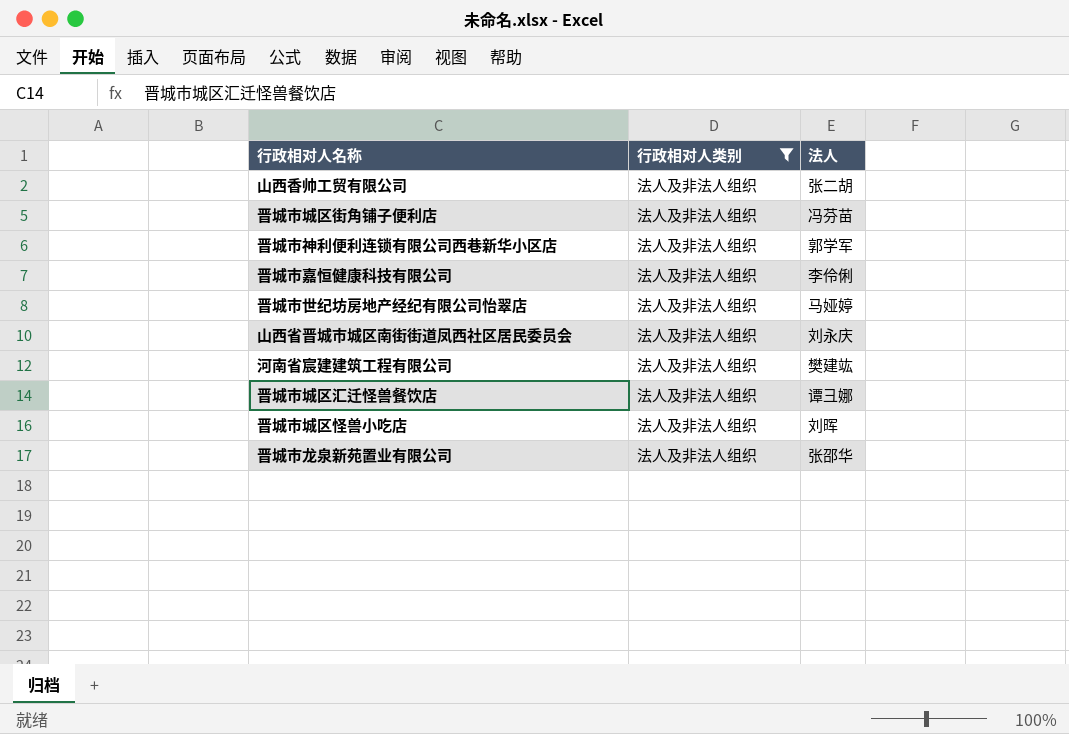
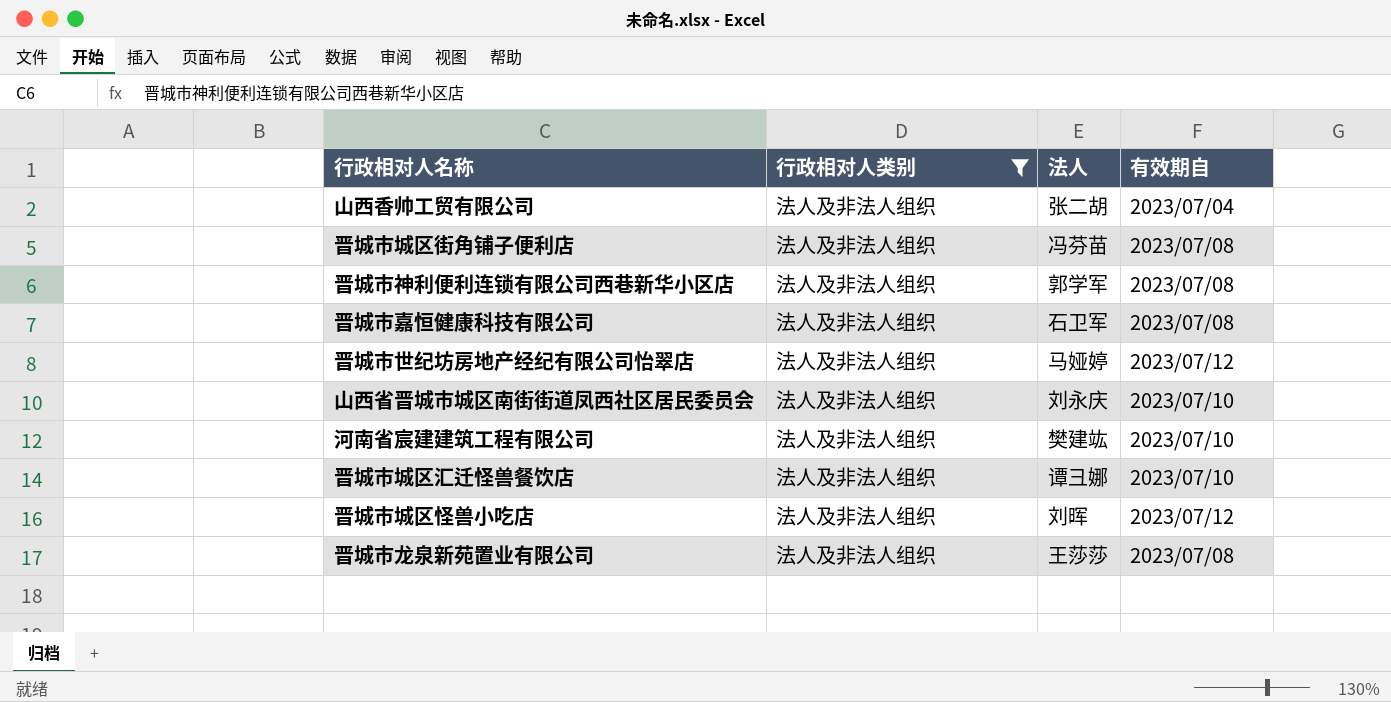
column 有效期自 | position: none -> 4
晋城市嘉恒健康科技有限公司 | 法人: 李伶俐 -> 石卫军
晋城市龙泉新苑置业有限公司 | 法人: 张邵华 -> 王莎莎

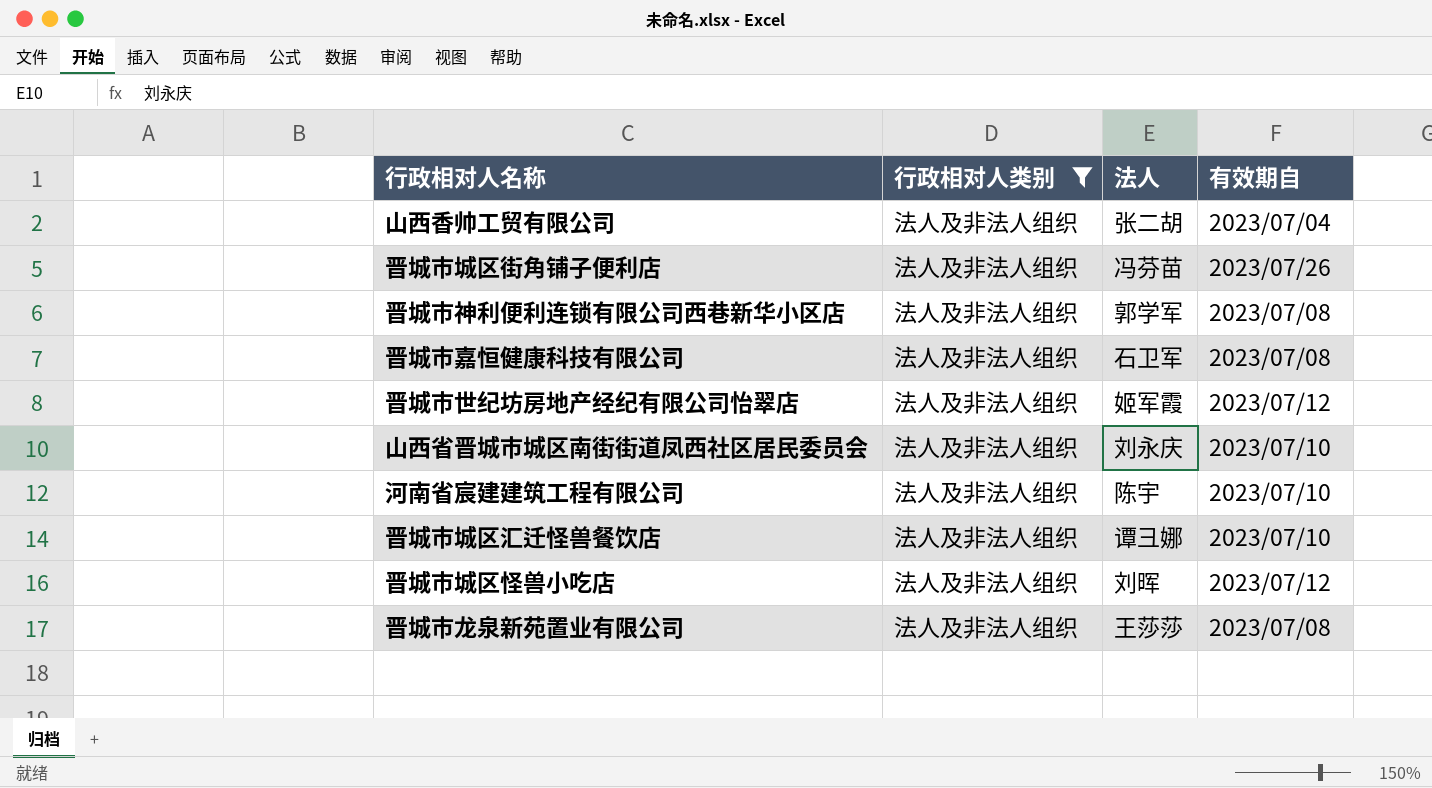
晋城市城区街角铺子便利店 | 有效期自: 2023/07/08 -> 2023/07/26
晋城市世纪坊房地产经纪有限公司怡翠店 | 法人: 马娅婷 -> 姬军霞
河南省宸建建筑工程有限公司 | 法人: 樊建竑 -> 陈宇

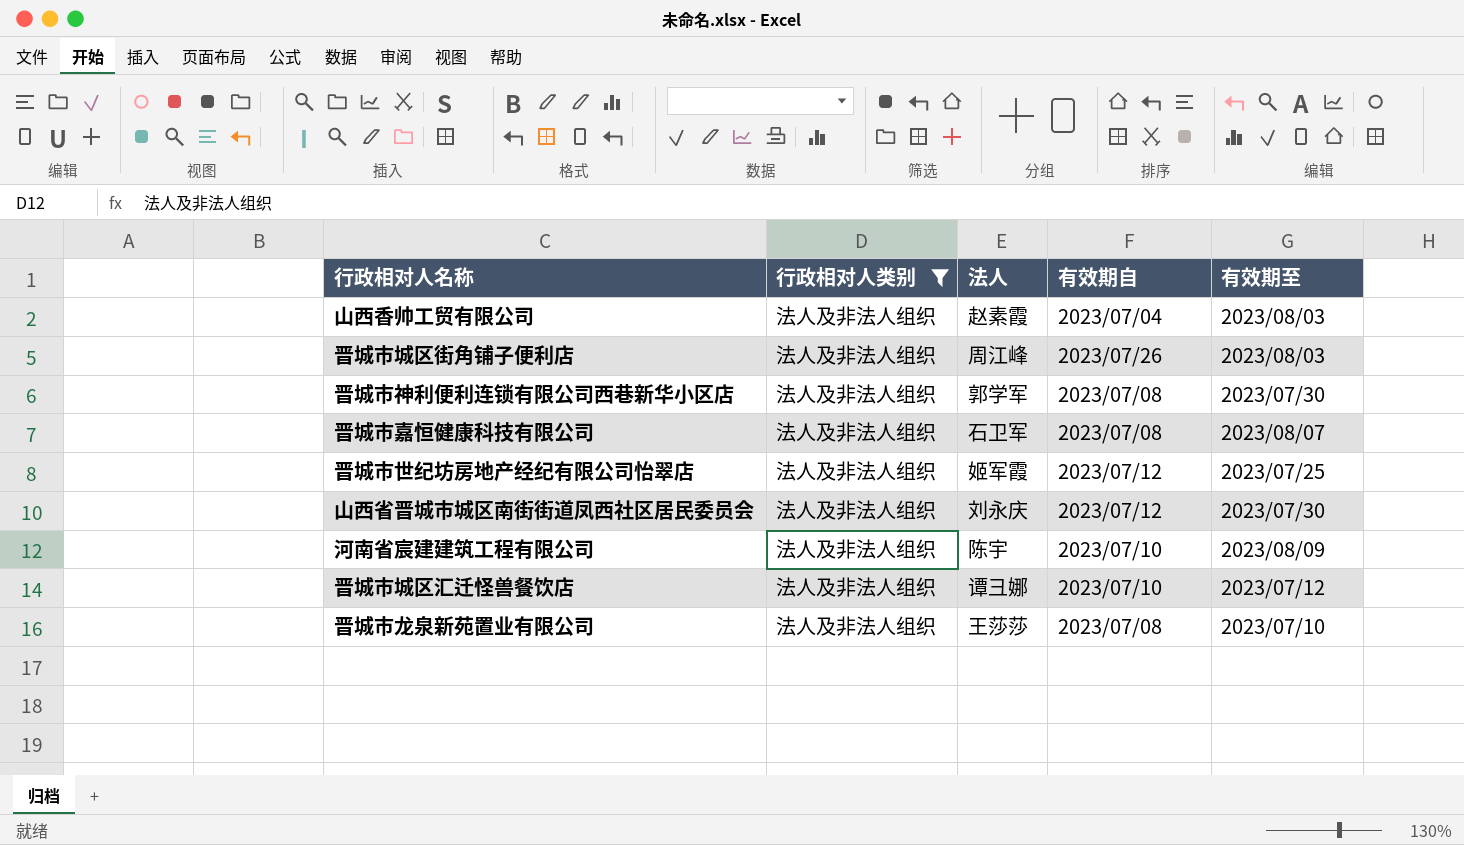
column 有效期至 | position: none -> 5
row 晋城市城区怪兽小吃店: 法人及非法人组织 | 刘晖 | 2023/07/12 -> none
山西香帅工贸有限公司 | 法人: 张二胡 -> 赵素霞
晋城市城区街角铺子便利店 | 法人: 冯芬苗 -> 周江峰
山西省晋城市城区南街街道凤西社区居民委员会 | 有效期自: 2023/07/10 -> 2023/07/12

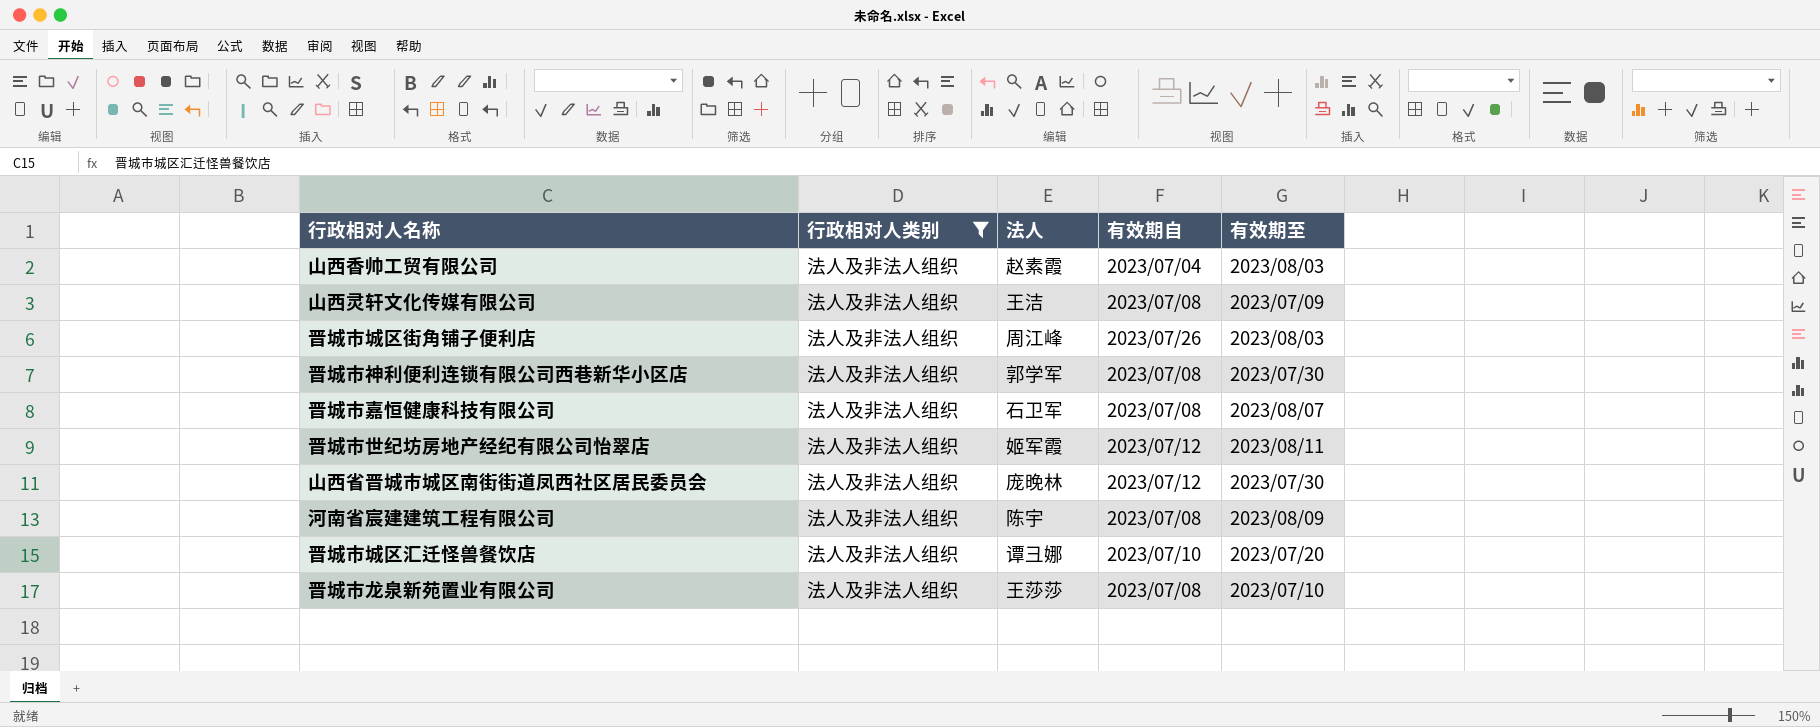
row 山西灵轩文化传媒有限公司: none -> 法人及非法人组织 | 王洁 | 2023/07/08 | 2023/07/09
晋城市世纪坊房地产经纪有限公司怡翠店 | 有效期至: 2023/07/25 -> 2023/08/11
山西省晋城市城区南街街道凤西社区居民委员会 | 法人: 刘永庆 -> 庞晚林
河南省宸建建筑工程有限公司 | 有效期自: 2023/07/10 -> 2023/07/08
晋城市城区汇迁怪兽餐饮店 | 有效期至: 2023/07/12 -> 2023/07/20

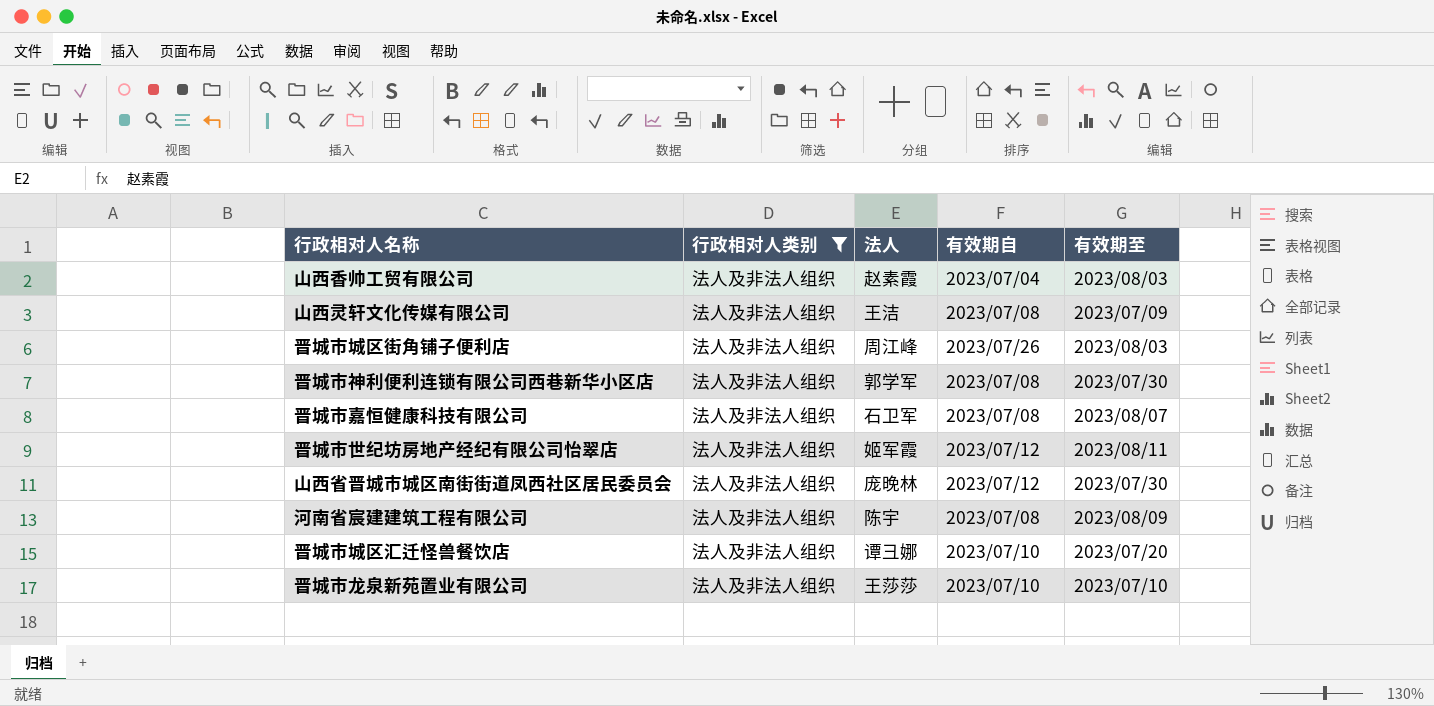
晋城市龙泉新苑置业有限公司 | 有效期自: 2023/07/08 -> 2023/07/10

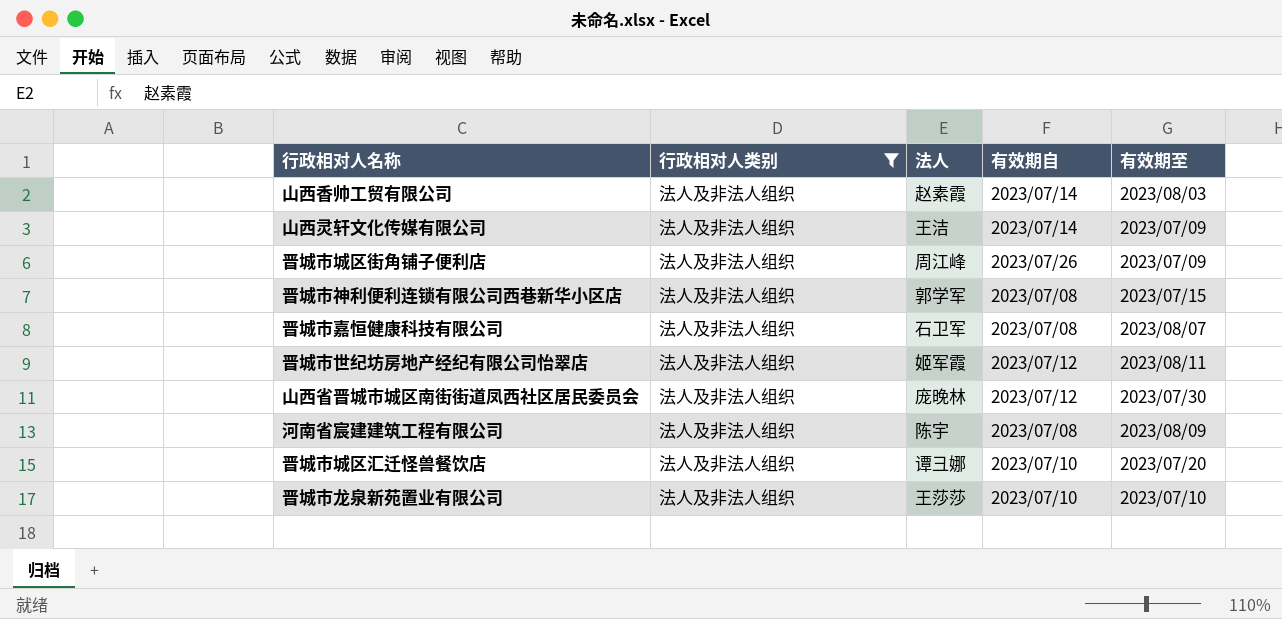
山西香帅工贸有限公司 | 有效期自: 2023/07/04 -> 2023/07/14
山西灵轩文化传媒有限公司 | 有效期自: 2023/07/08 -> 2023/07/14
晋城市城区街角铺子便利店 | 有效期至: 2023/08/03 -> 2023/07/09
晋城市神利便利连锁有限公司西巷新华小区店 | 有效期至: 2023/07/30 -> 2023/07/15

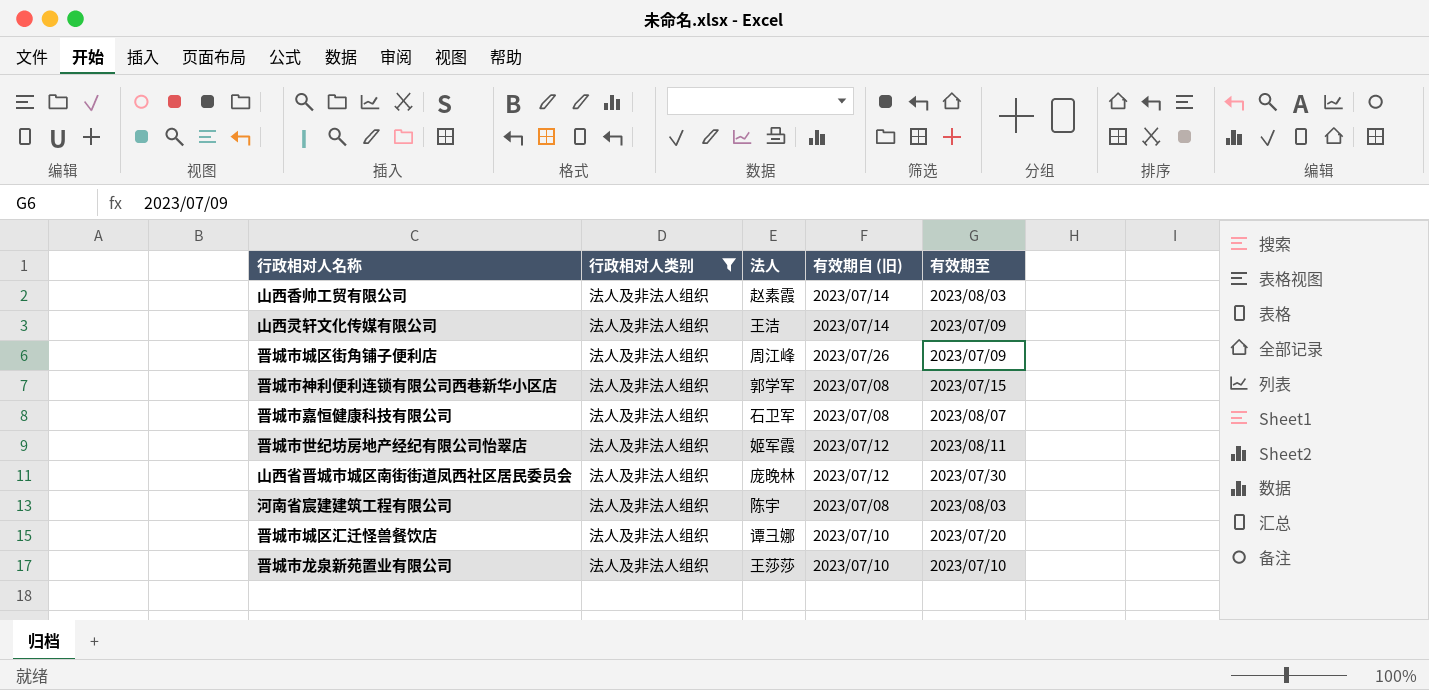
column name: 有效期自 -> 有效期自 (旧)
河南省宸建建筑工程有限公司 | 有效期至: 2023/08/09 -> 2023/08/03

